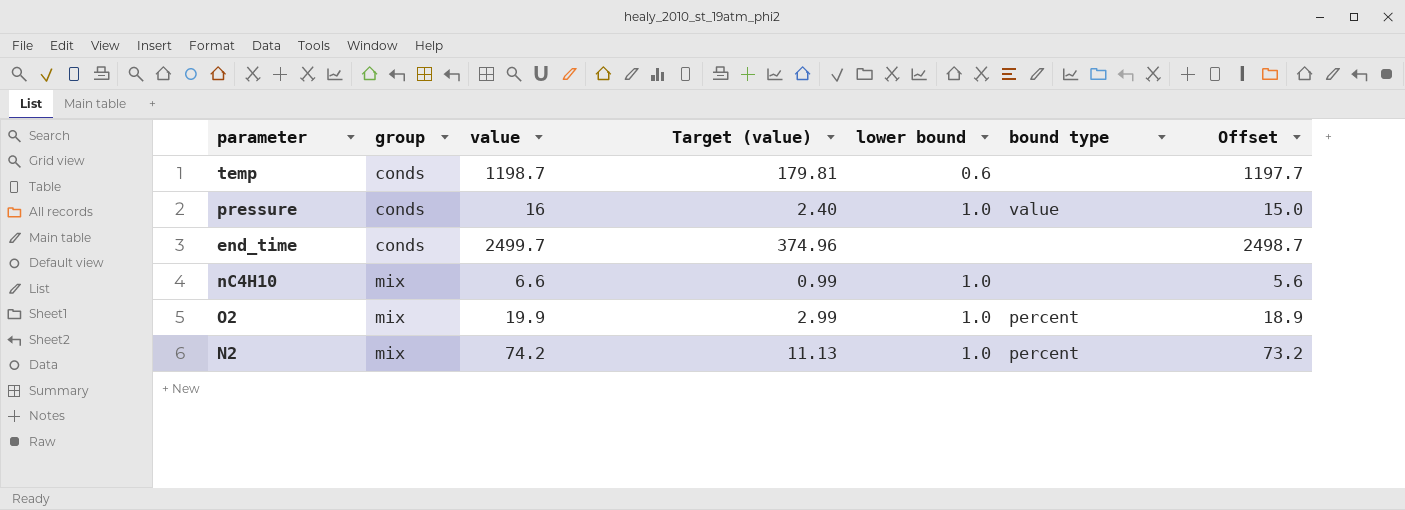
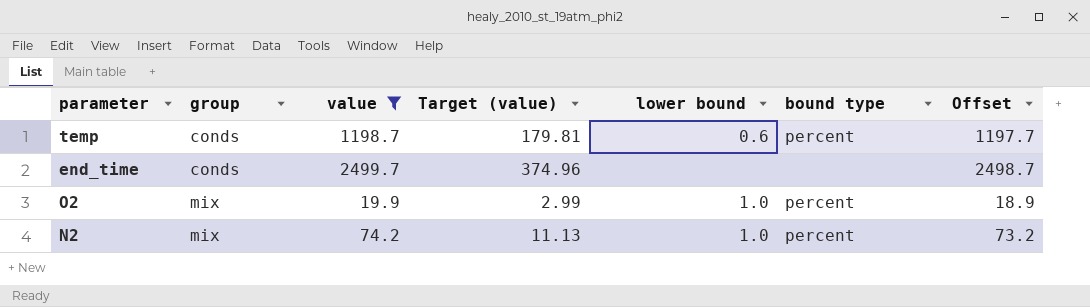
filter: none -> value >= 19.9
temp | bound type: none -> percent

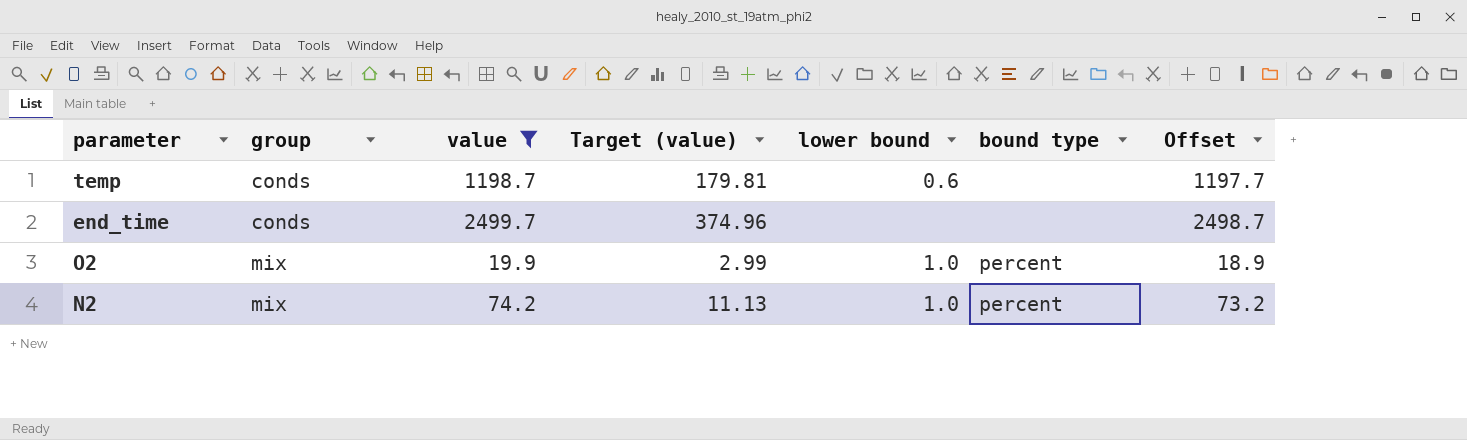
temp | bound type: percent -> none

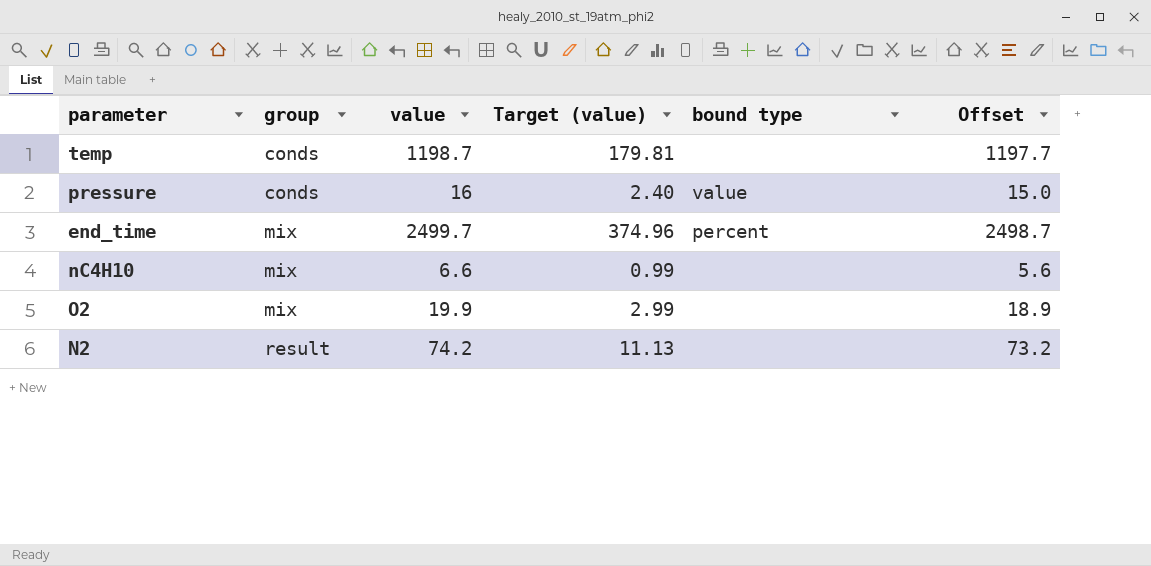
filter: value >= 19.9 -> none
column lower bound | position: 5 -> none
end_time | group: conds -> mix
end_time | bound type: none -> percent
O2 | bound type: percent -> none
N2 | group: mix -> result
N2 | bound type: percent -> none

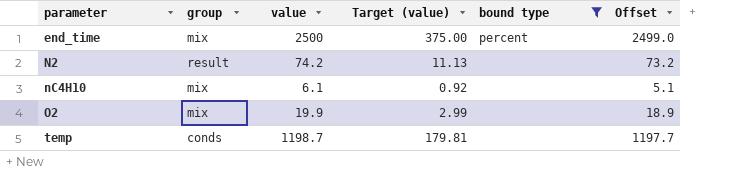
filter: none -> bound type != value
row order: group ascending -> parameter ascending
end_time | value: 2499.7 -> 2500
end_time | Target (value): 374.96 -> 375.00
end_time | Offset: 2498.7 -> 2499.0
nC4H10 | value: 6.6 -> 6.1
nC4H10 | Target (value): 0.99 -> 0.92
nC4H10 | Offset: 5.6 -> 5.1

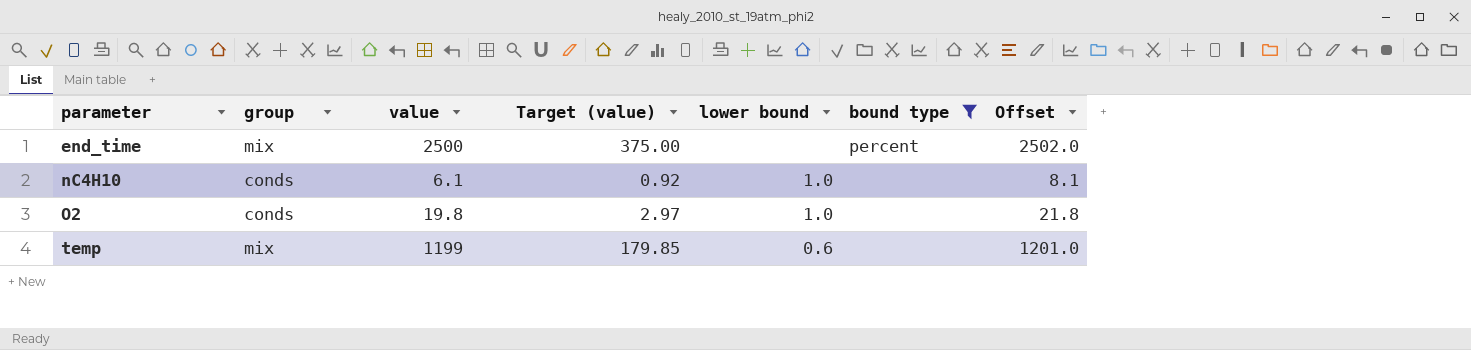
column lower bound | position: none -> 5
column Offset | formula: [value] - 1 -> [value] + 2
row N2: result | 74.2 | 11.13 | none | 73.2 -> none
nC4H10 | group: mix -> conds
O2 | group: mix -> conds
O2 | value: 19.9 -> 19.8
O2 | Target (value): 2.99 -> 2.97
temp | group: conds -> mix
temp | value: 1198.7 -> 1199
temp | Target (value): 179.81 -> 179.85

